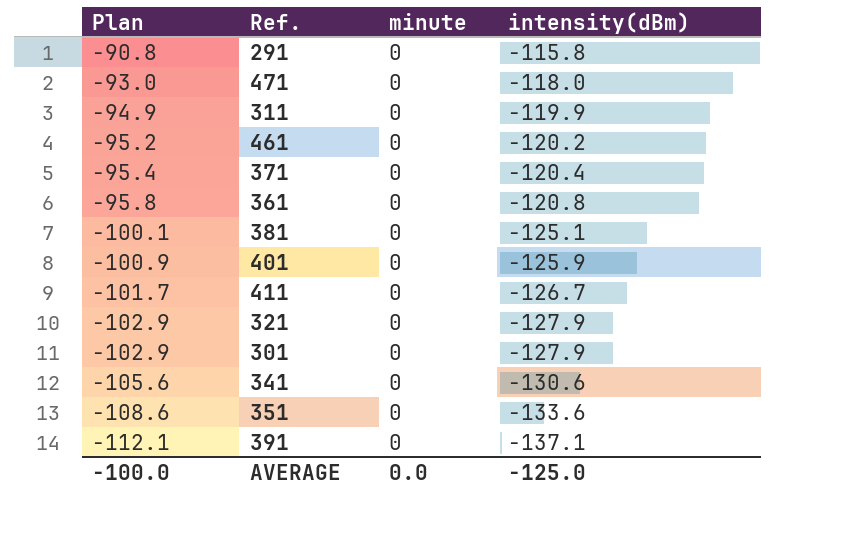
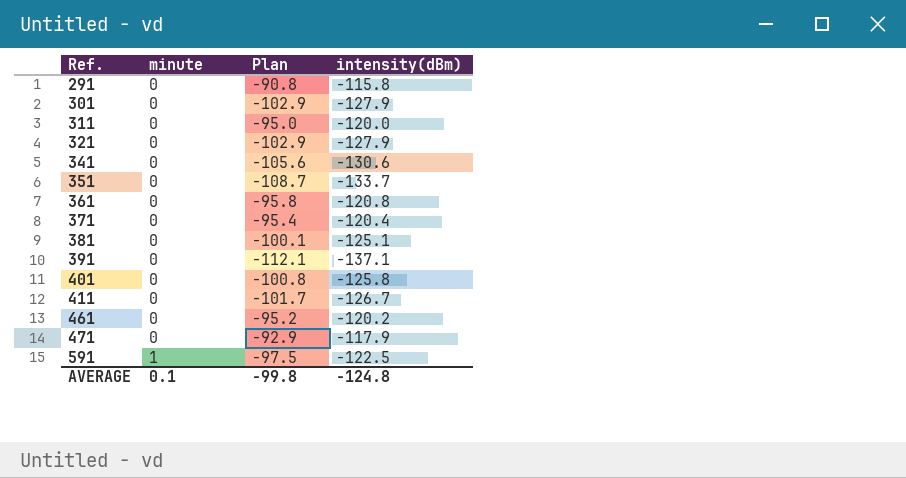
row order: Plan descending -> Ref. ascending
column Plan | position: 1 -> 3
311 | Plan: -94.9 -> -95.0
311 | intensity(dBm): -119.9 -> -120.0
351 | Plan: -108.6 -> -108.7
351 | intensity(dBm): -133.6 -> -133.7
401 | Plan: -100.9 -> -100.8
401 | intensity(dBm): -125.9 -> -125.8
471 | Plan: -93.0 -> -92.9
471 | intensity(dBm): -118.0 -> -117.9
row 591: none -> 1 | -97.5 | -122.5
AVERAGE | minute: 0.0 -> 0.1
AVERAGE | Plan: -100.0 -> -99.8
AVERAGE | intensity(dBm): -125.0 -> -124.8

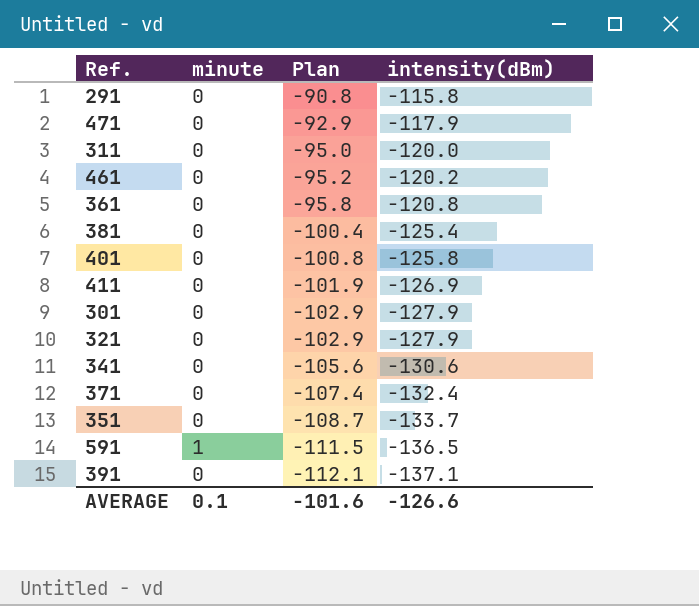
row order: Ref. ascending -> Plan descending
381 | Plan: -100.1 -> -100.4
381 | intensity(dBm): -125.1 -> -125.4
411 | Plan: -101.7 -> -101.9
411 | intensity(dBm): -126.7 -> -126.9
371 | Plan: -95.4 -> -107.4
371 | intensity(dBm): -120.4 -> -132.4
591 | Plan: -97.5 -> -111.5
591 | intensity(dBm): -122.5 -> -136.5
AVERAGE | Plan: -99.8 -> -101.6
AVERAGE | intensity(dBm): -124.8 -> -126.6

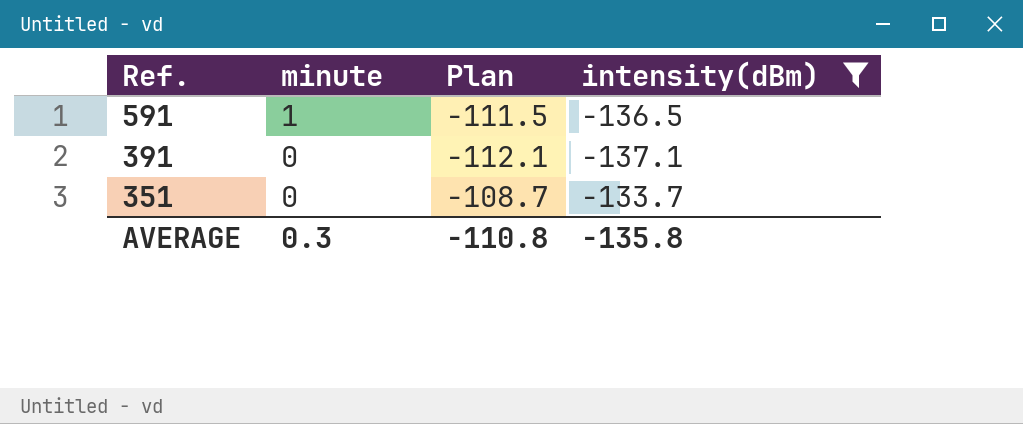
filter: none -> intensity(dBm) <= -133.7
row order: Plan descending -> Ref. descending
AVERAGE | minute: 0.1 -> 0.3
AVERAGE | Plan: -101.6 -> -110.8
AVERAGE | intensity(dBm): -126.6 -> -135.8

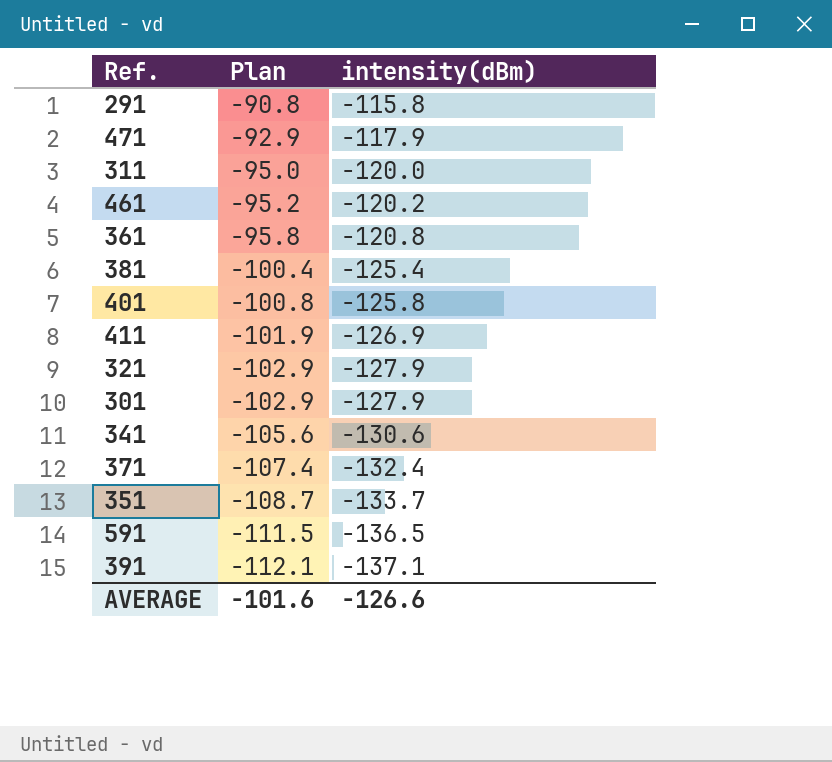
filter: intensity(dBm) <= -133.7 -> none
row order: Ref. descending -> Plan descending
column minute | position: 2 -> none
AVERAGE | Plan: -110.8 -> -101.6
AVERAGE | intensity(dBm): -135.8 -> -126.6

